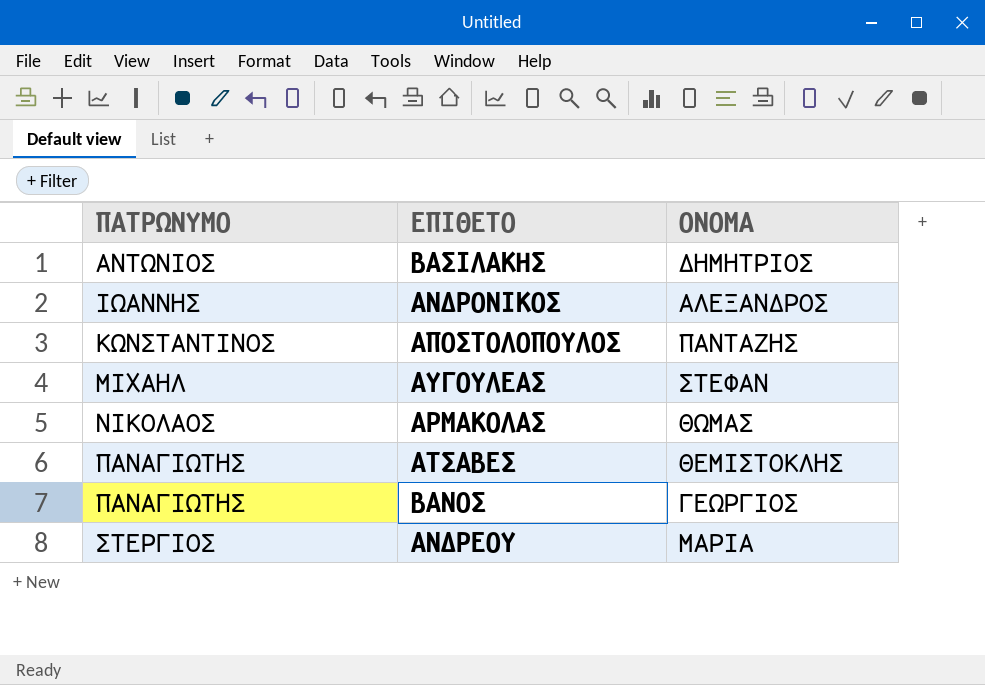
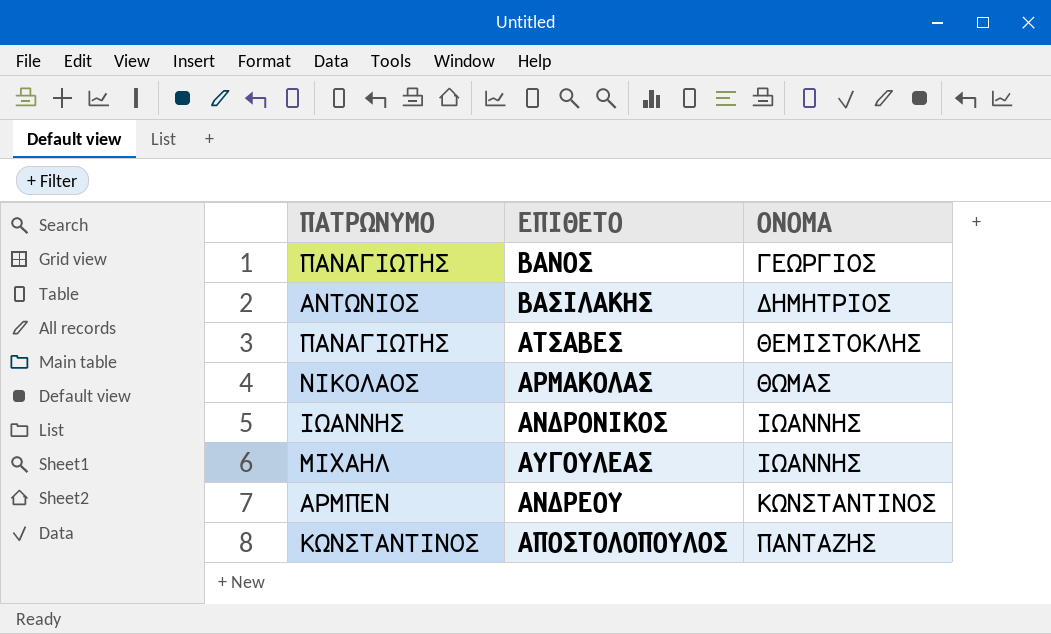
row order: ΠΑΤΡΩΝΥΜΟ ascending -> ΟΝΟΜΑ ascending
ΑΝΔΡΟΝΙΚΟΣ | ΟΝΟΜΑ: ΑΛΕΞΑΝΔΡΟΣ -> ΙΩΑΝΝΗΣ
ΑΥΓΟΥΛΕΑΣ | ΟΝΟΜΑ: ΣΤΕΦΑΝ -> ΙΩΑΝΝΗΣ
ΑΝΔΡΕΟΥ | ΠΑΤΡΩΝΥΜΟ: ΣΤΕΡΓΙΟΣ -> ΑΡΜΠΕΝ
ΑΝΔΡΕΟΥ | ΟΝΟΜΑ: ΜΑΡΙΑ -> ΚΩΝΣΤΑΝΤΙΝΟΣ

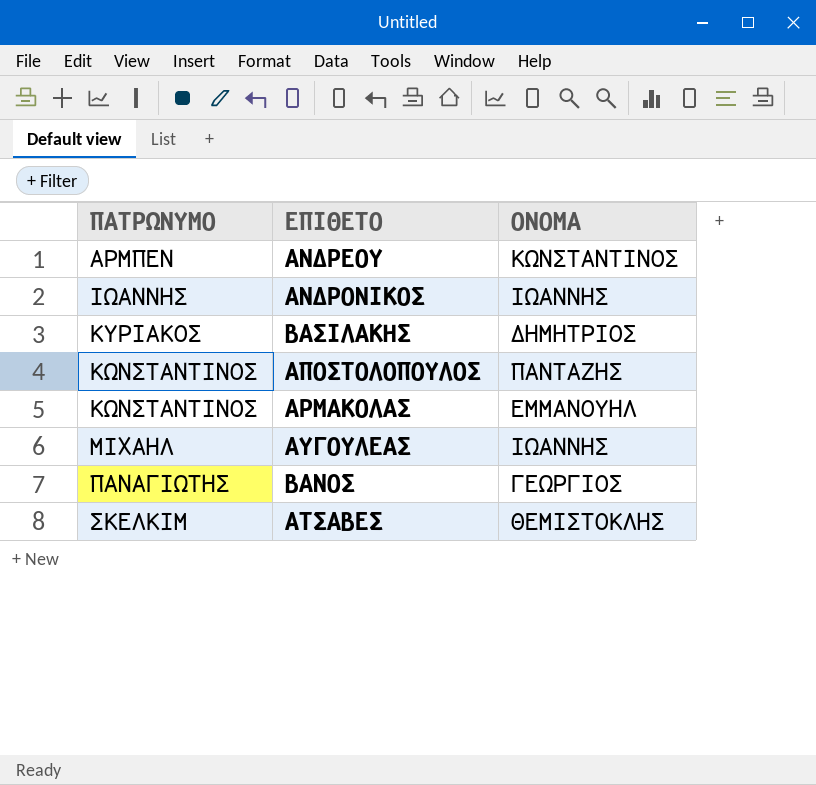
row order: ΟΝΟΜΑ ascending -> ΠΑΤΡΩΝΥΜΟ ascending
ΒΑΣΙΛΑΚΗΣ | ΠΑΤΡΩΝΥΜΟ: ΑΝΤΩΝΙΟΣ -> ΚΥΡΙΑΚΟΣ
ΑΡΜΑΚΟΛΑΣ | ΠΑΤΡΩΝΥΜΟ: ΝΙΚΟΛΑΟΣ -> ΚΩΝΣΤΑΝΤΙΝΟΣ
ΑΡΜΑΚΟΛΑΣ | ΟΝΟΜΑ: ΘΩΜΑΣ -> ΕΜΜΑΝΟΥΗΛ
ΑΤΣΑΒΕΣ | ΠΑΤΡΩΝΥΜΟ: ΠΑΝΑΓΙΩΤΗΣ -> ΣΚΕΛΚΙΜ

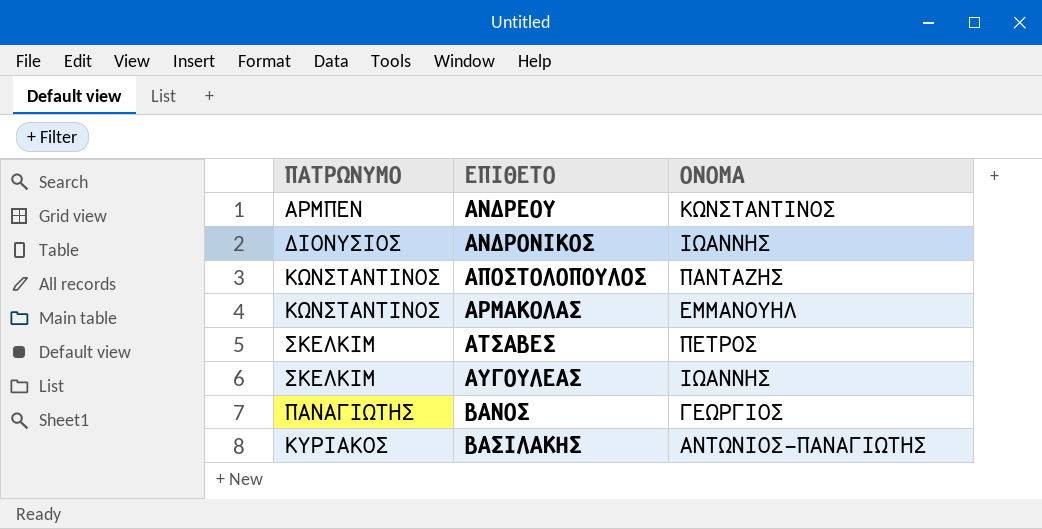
row order: ΠΑΤΡΩΝΥΜΟ ascending -> ΕΠΙΘΕΤΟ ascending
ΑΝΔΡΟΝΙΚΟΣ | ΠΑΤΡΩΝΥΜΟ: ΙΩΑΝΝΗΣ -> ΔΙΟΝΥΣΙΟΣ
ΑΤΣΑΒΕΣ | ΟΝΟΜΑ: ΘΕΜΙΣΤΟΚΛΗΣ -> ΠΕΤΡΟΣ
ΑΥΓΟΥΛΕΑΣ | ΠΑΤΡΩΝΥΜΟ: ΜΙΧΑΗΛ -> ΣΚΕΛΚΙΜ
ΒΑΣΙΛΑΚΗΣ | ΟΝΟΜΑ: ΔΗΜΗΤΡΙΟΣ -> ΑΝΤΩΝΙΟΣ-ΠΑΝΑΓΙΩΤΗΣ

